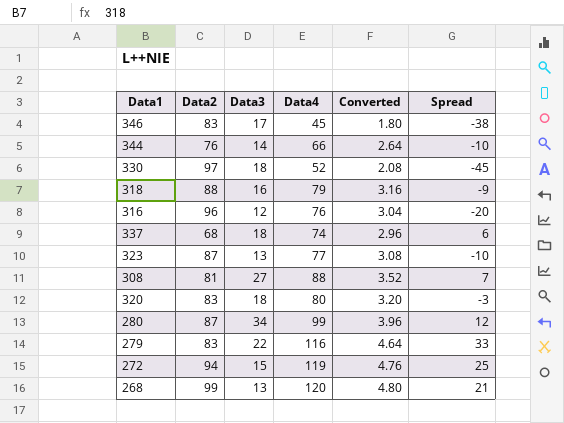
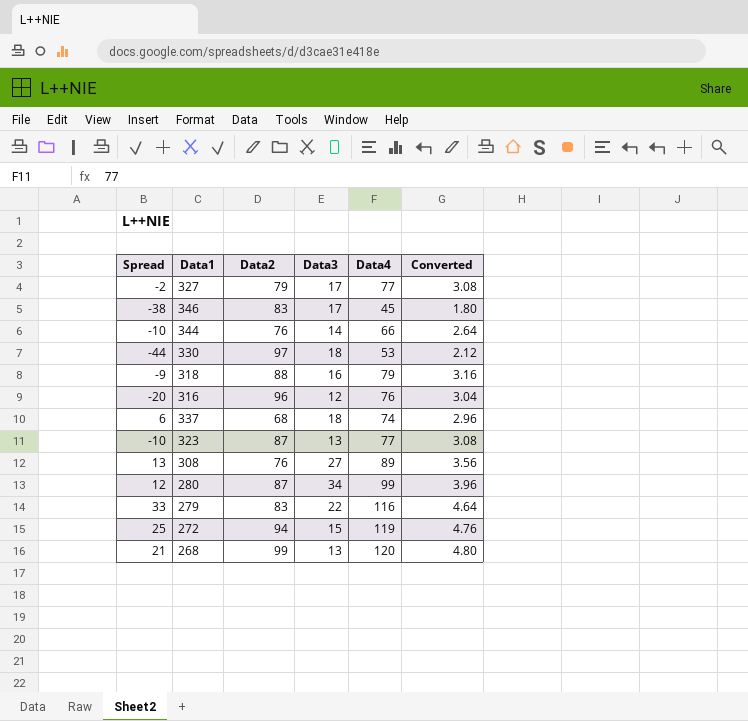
column Spread | position: 6 -> 1
row 320: 83 | 18 | 80 | 3.20 | -3 -> none
row 327: none -> -2 | 79 | 17 | 77 | 3.08
330 | Spread: -45 -> -44
330 | Data4: 52 -> 53
330 | Converted: 2.08 -> 2.12
308 | Spread: 7 -> 13
308 | Data2: 81 -> 76
308 | Data4: 88 -> 89
308 | Converted: 3.52 -> 3.56

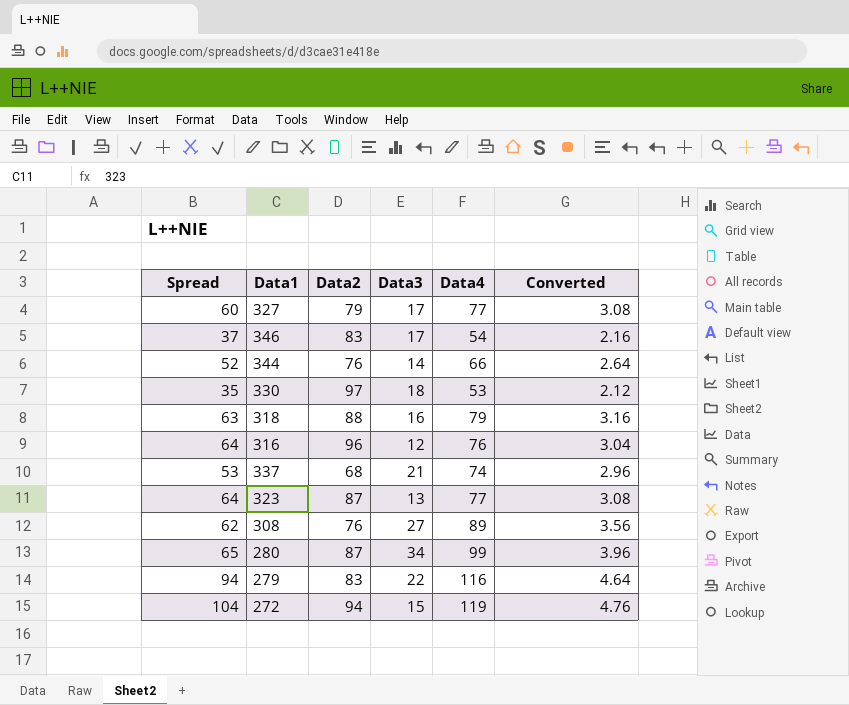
column Spread | formula: [Data4] - [Data2] -> [Data4] - [Data3]
row 268: 21 | 99 | 13 | 120 | 4.80 -> none
346 | Data4: 45 -> 54
346 | Converted: 1.80 -> 2.16
337 | Data3: 18 -> 21

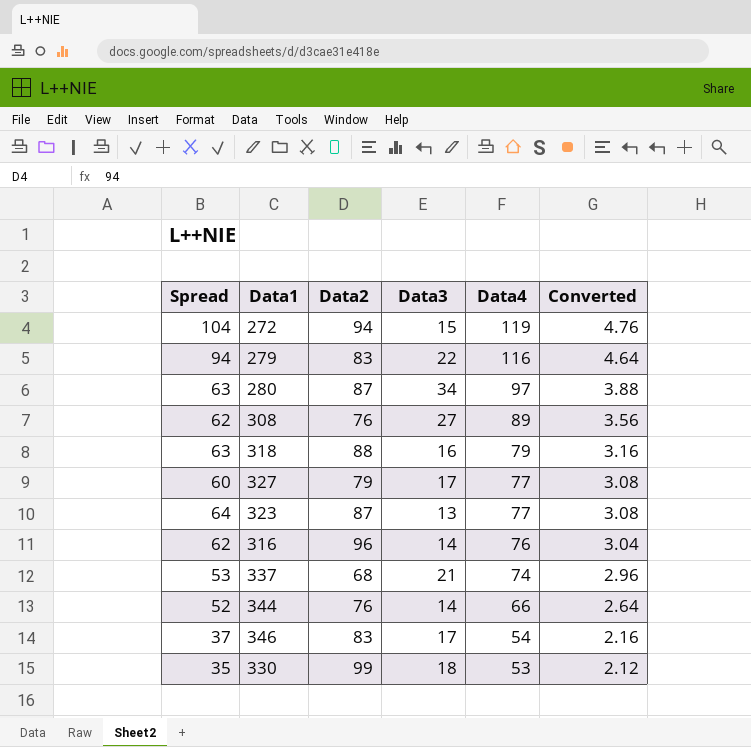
row order: none -> Data4 descending
280 | Spread: 65 -> 63
280 | Data4: 99 -> 97
280 | Converted: 3.96 -> 3.88
316 | Spread: 64 -> 62
316 | Data3: 12 -> 14
330 | Data2: 97 -> 99

